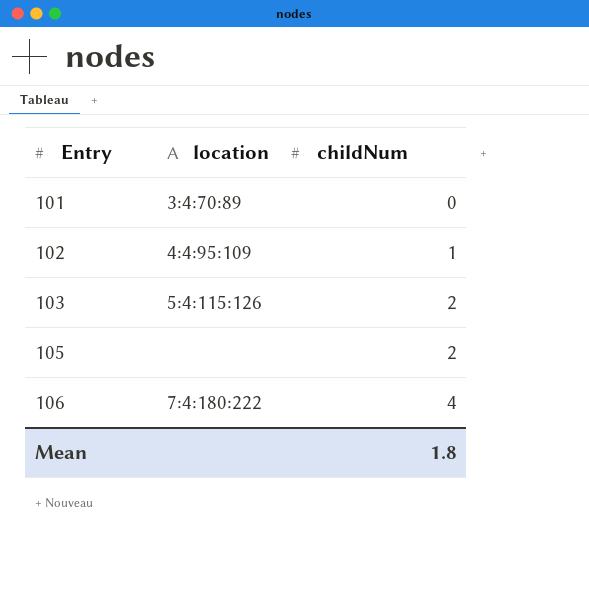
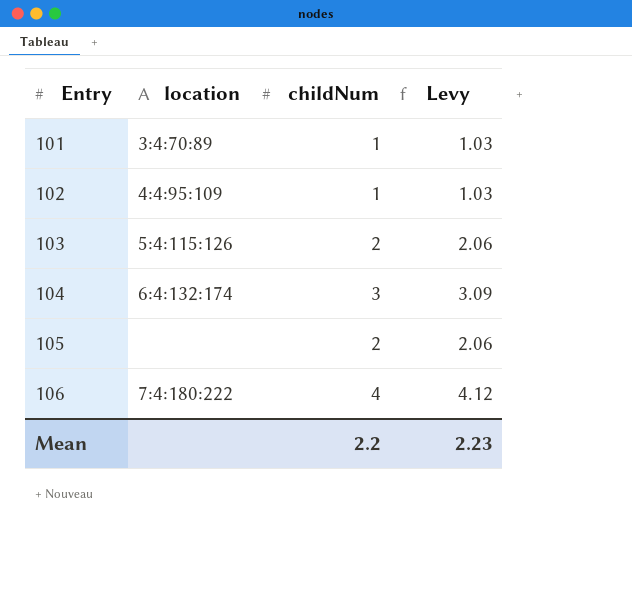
column Levy | formula: none -> [childNum] * 1.03
101 | childNum: 0 -> 1
row 104: none -> 6:4:132:174 | 3 | 3.09
Mean | childNum: 1.8 -> 2.2

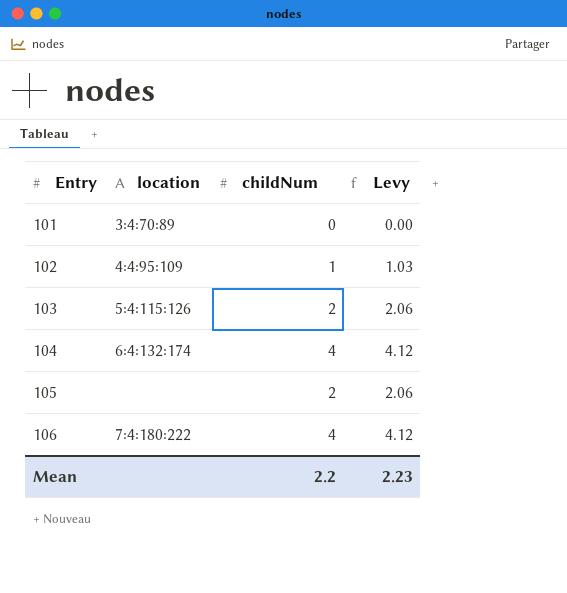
101 | childNum: 1 -> 0
101 | Levy: 1.03 -> 0.00
104 | childNum: 3 -> 4
104 | Levy: 3.09 -> 4.12

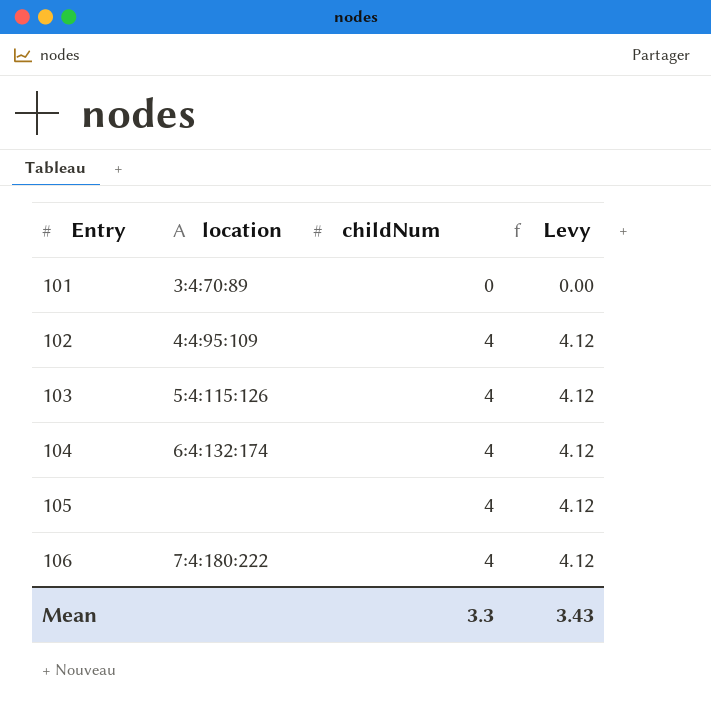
102 | childNum: 1 -> 4
102 | Levy: 1.03 -> 4.12
103 | childNum: 2 -> 4
103 | Levy: 2.06 -> 4.12
105 | childNum: 2 -> 4
105 | Levy: 2.06 -> 4.12
Mean | childNum: 2.2 -> 3.3
Mean | Levy: 2.23 -> 3.43

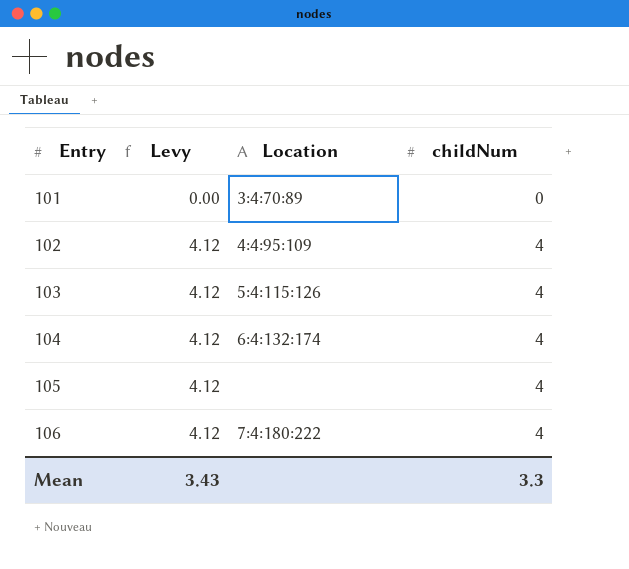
column Levy | position: 4 -> 2
column name: location -> Location

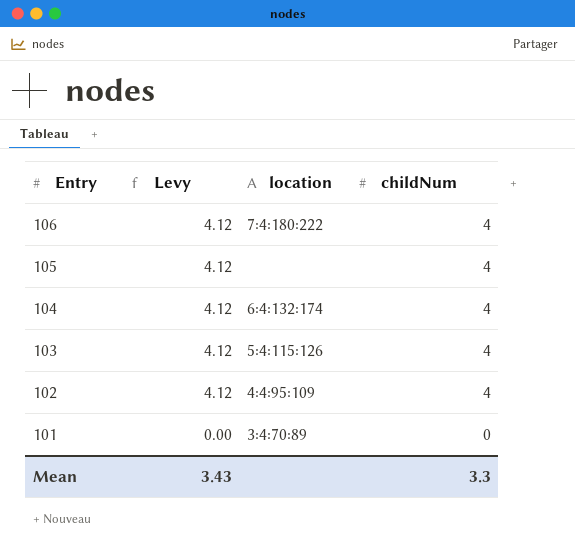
row order: Entry ascending -> Entry descending
column name: Location -> location

